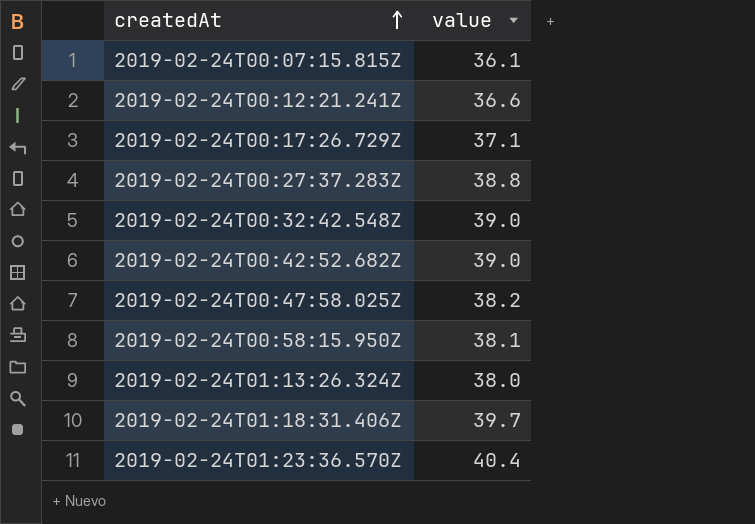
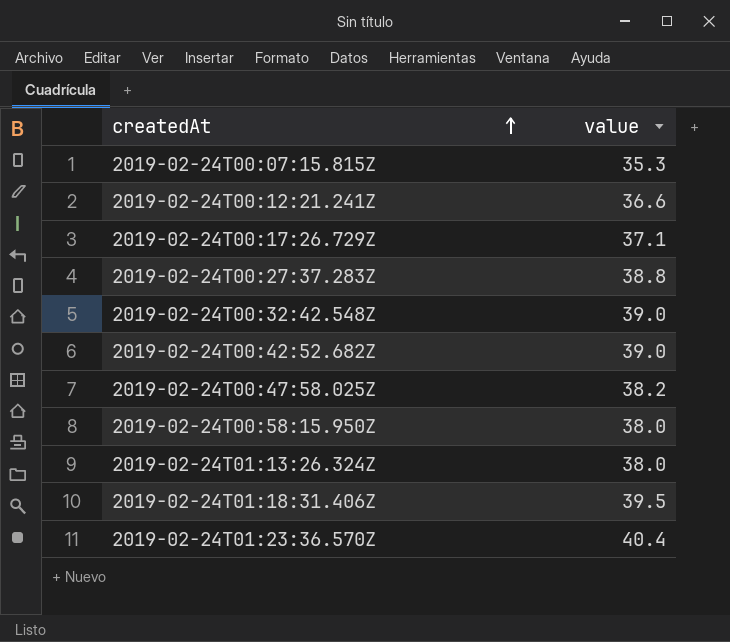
2019-02-24T00:07:15.815Z | value: 36.1 -> 35.3
2019-02-24T00:58:15.950Z | value: 38.1 -> 38.0
2019-02-24T01:18:31.406Z | value: 39.7 -> 39.5

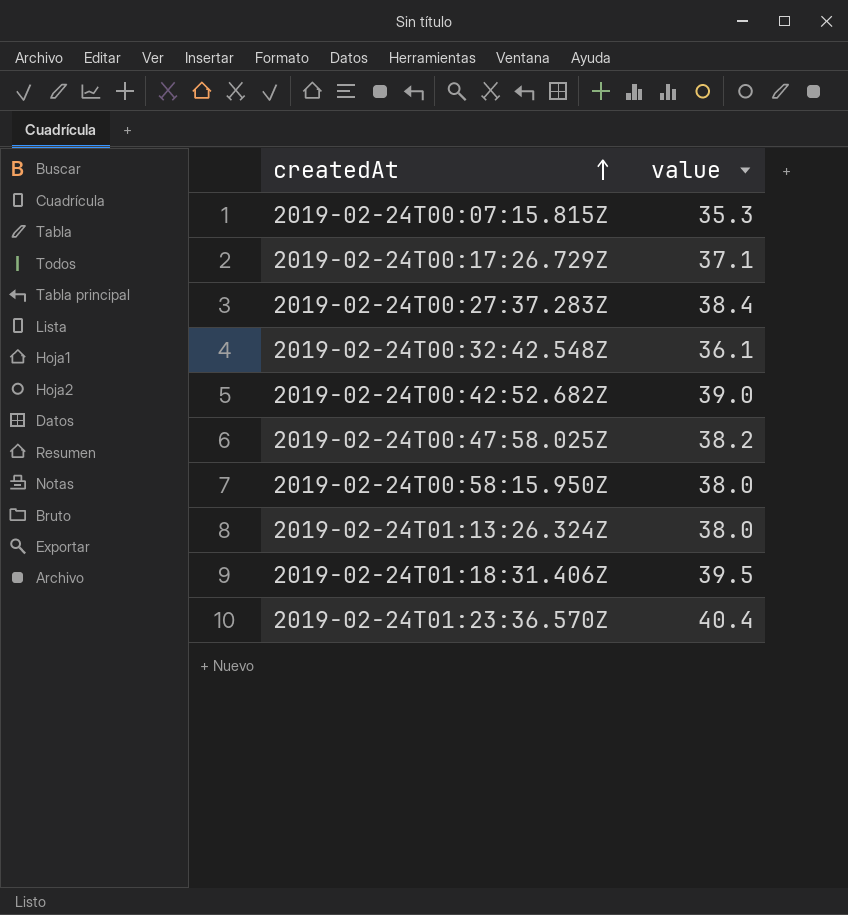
row 2019-02-24T00:12:21.241Z: 36.6 -> none
2019-02-24T00:27:37.283Z | value: 38.8 -> 38.4
2019-02-24T00:32:42.548Z | value: 39.0 -> 36.1

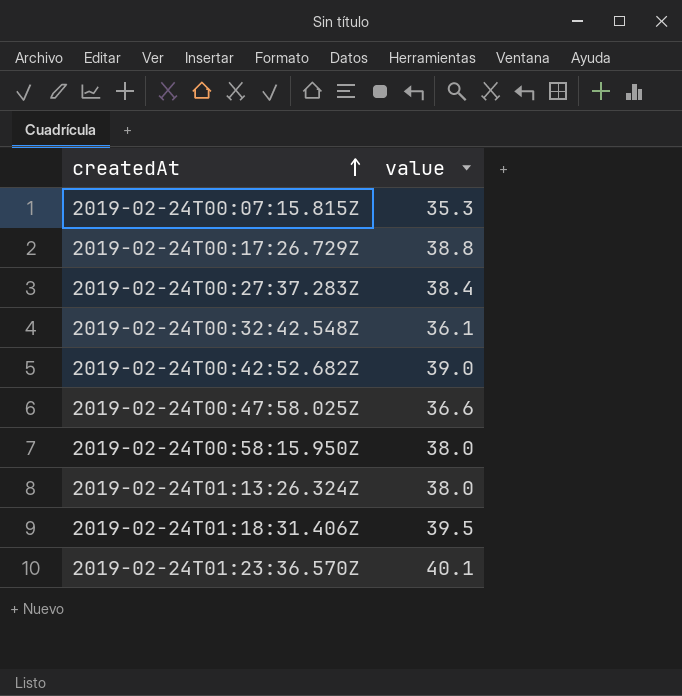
2019-02-24T00:17:26.729Z | value: 37.1 -> 38.8
2019-02-24T00:47:58.025Z | value: 38.2 -> 36.6
2019-02-24T01:23:36.570Z | value: 40.4 -> 40.1

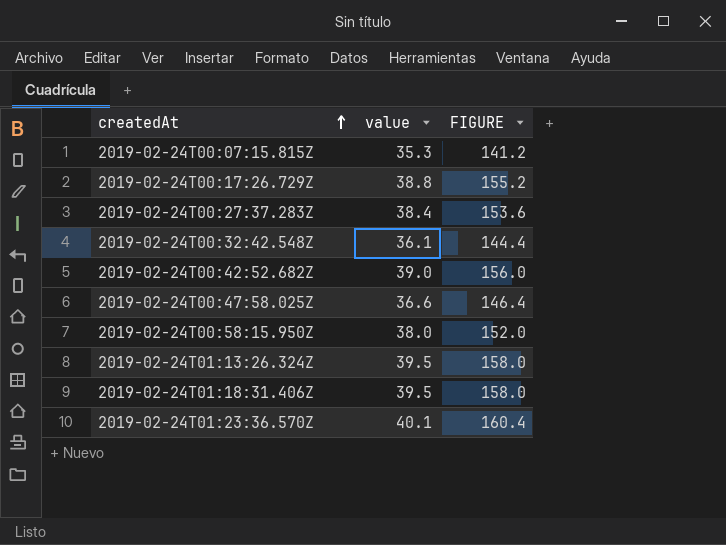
column FIGURE | formula: none -> [value] * 4
2019-02-24T01:13:26.324Z | value: 38.0 -> 39.5

